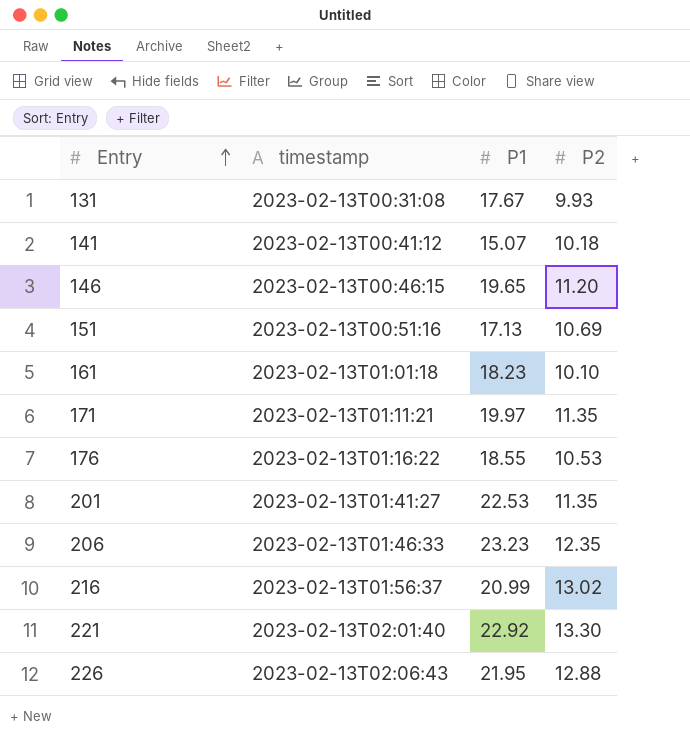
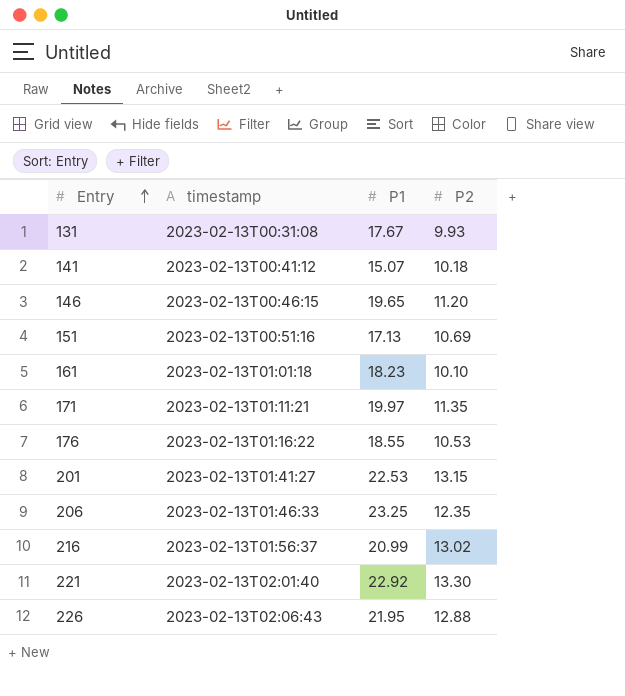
201 | P2: 11.35 -> 13.15
206 | P1: 23.23 -> 23.25

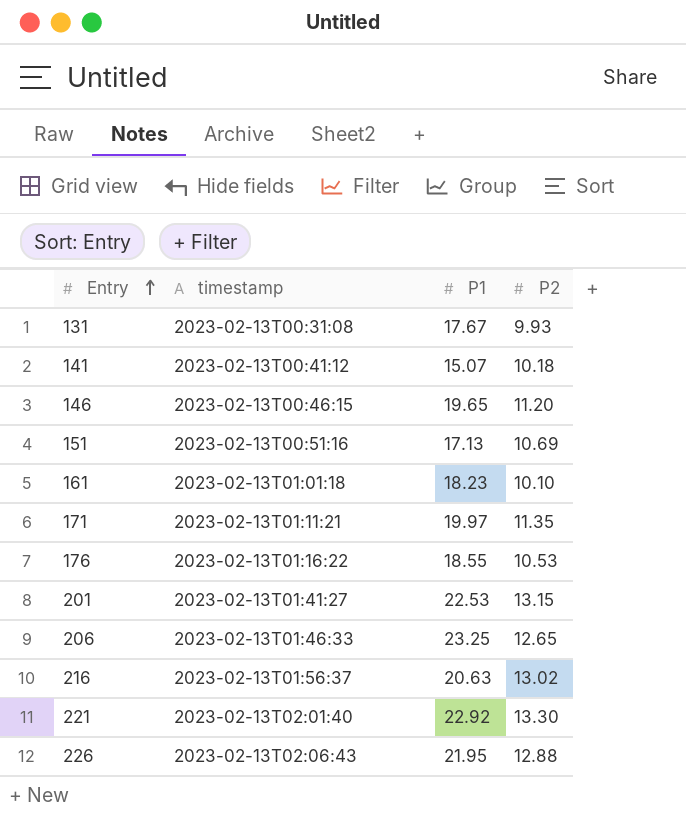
206 | P2: 12.35 -> 12.65
216 | P1: 20.99 -> 20.63

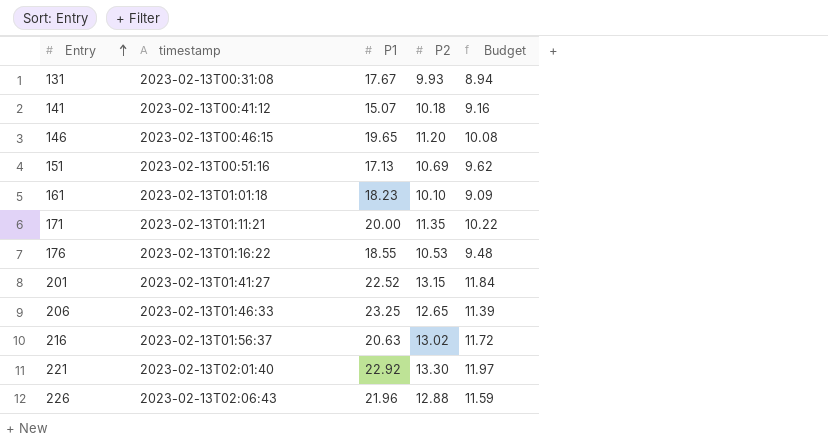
column Budget | formula: none -> [P2] * 0.9
171 | P1: 19.97 -> 20.00
201 | P1: 22.53 -> 22.52
226 | P1: 21.95 -> 21.96

